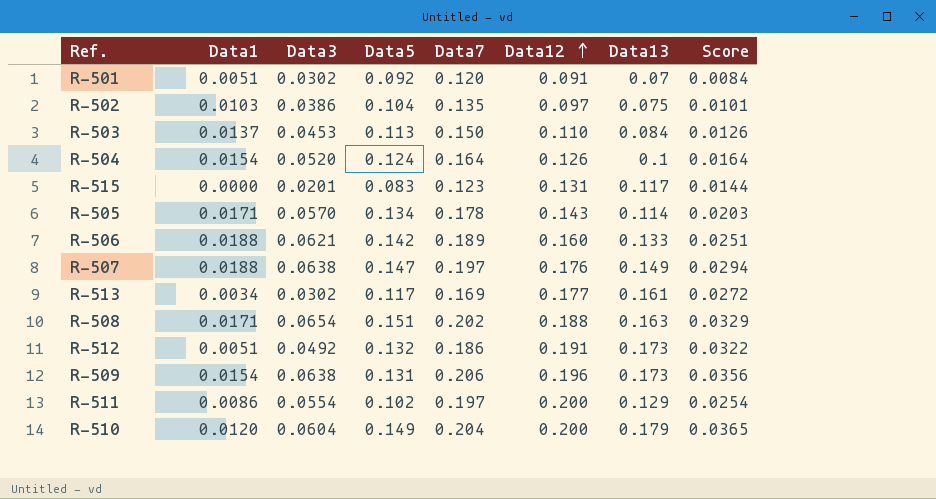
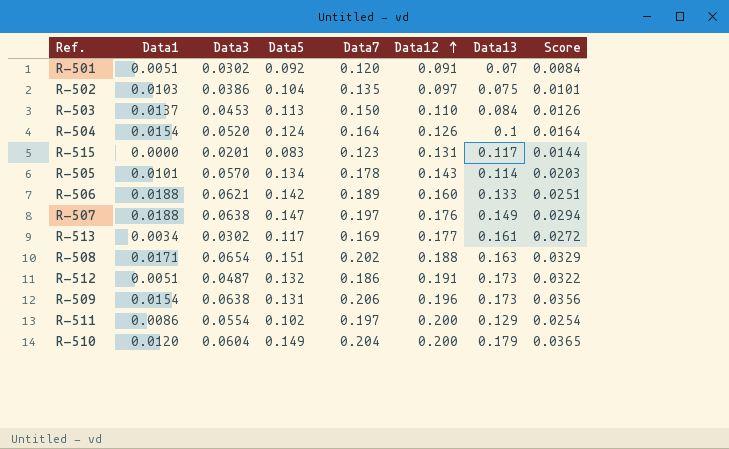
R-505 | Data1: 0.0171 -> 0.0101
R-512 | Data3: 0.0492 -> 0.0487

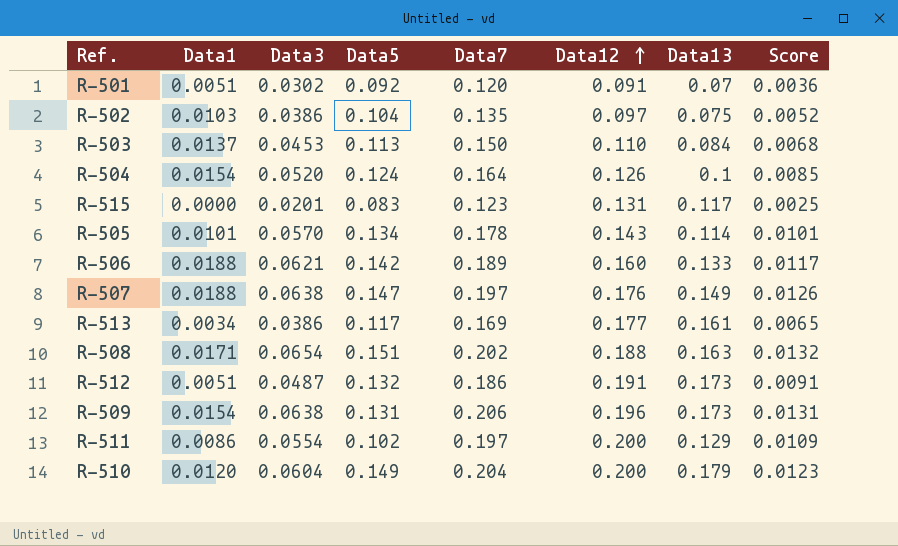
column Score | formula: [Data7] * [Data13] -> [Data3] * [Data7]
R-513 | Data3: 0.0302 -> 0.0386

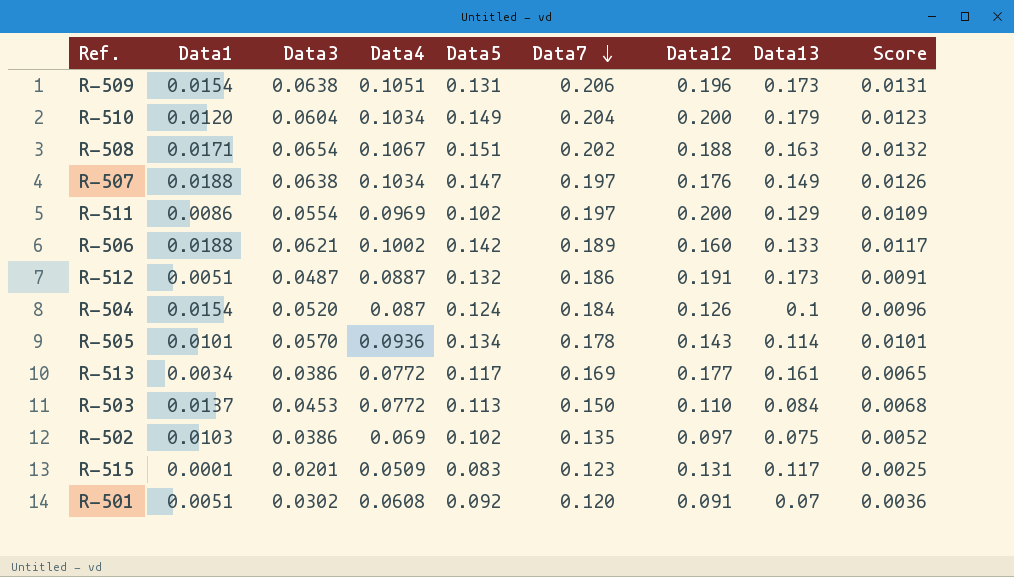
row order: Data12 ascending -> Data7 descending
column Data4 | position: none -> 4
R-504 | Data7: 0.164 -> 0.184
R-504 | Score: 0.0085 -> 0.0096
R-502 | Data5: 0.104 -> 0.102
R-515 | Data1: 0.0000 -> 0.0001

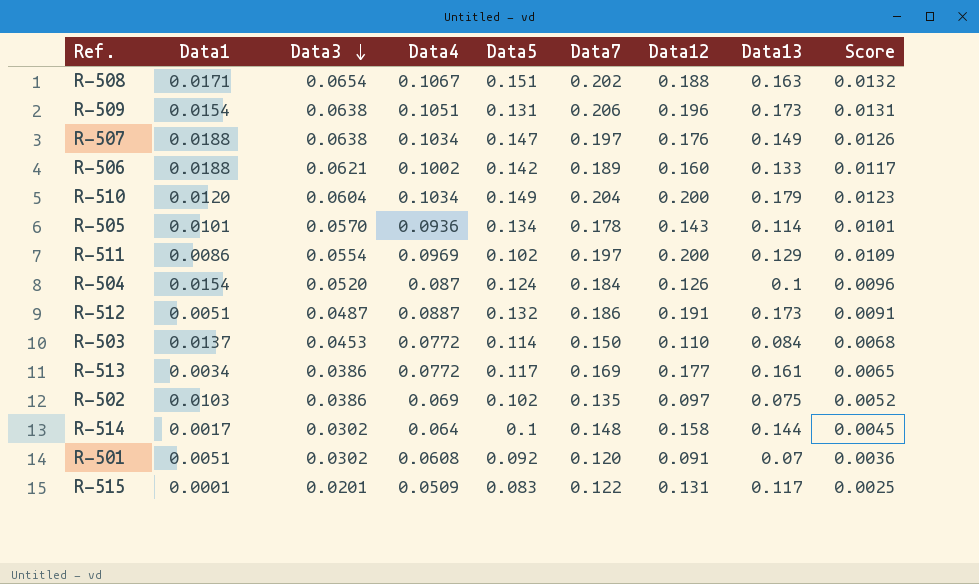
row order: Data7 descending -> Data3 descending
R-503 | Data5: 0.113 -> 0.114
row R-514: none -> 0.0017 | 0.0302 | 0.064 | 0.1 | 0.148 | 0.158 | 0.144 | 0.0045
R-515 | Data7: 0.123 -> 0.122

